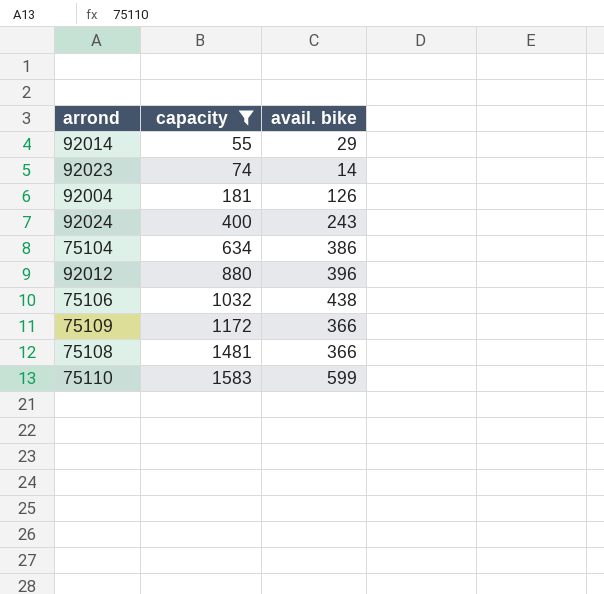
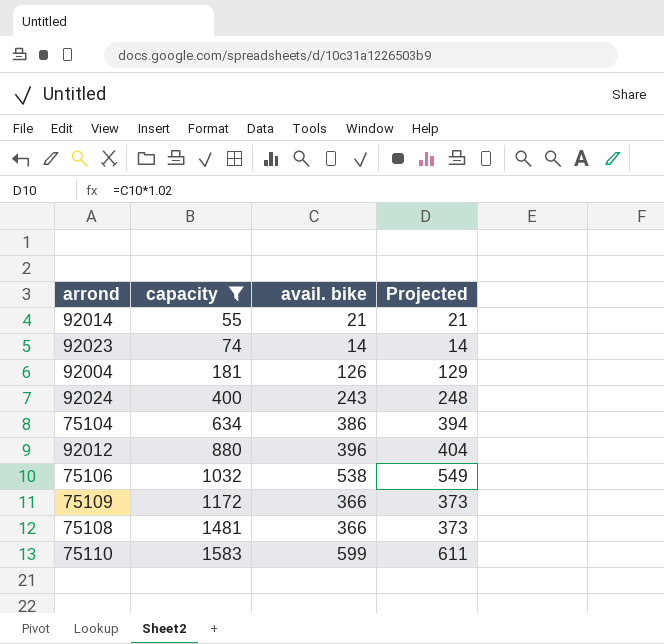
column Projected | formula: none -> [avail. bike] * 1.02
92014 | avail. bike: 29 -> 21
75106 | avail. bike: 438 -> 538

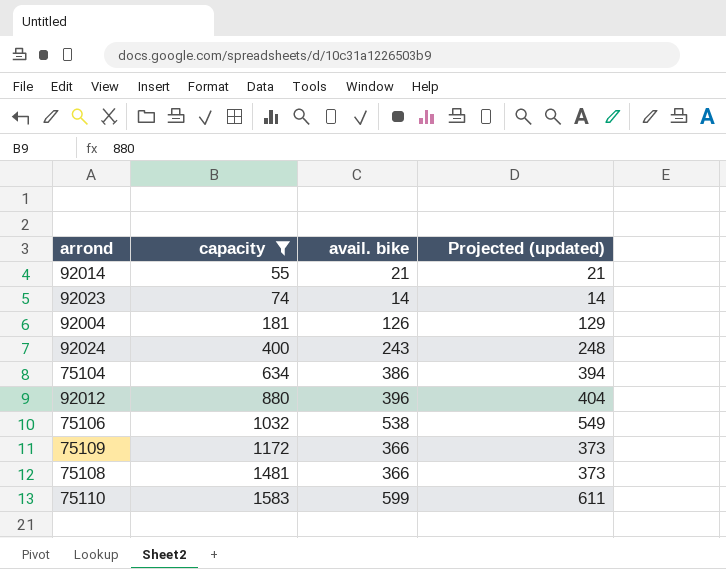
column name: Projected -> Projected (updated)

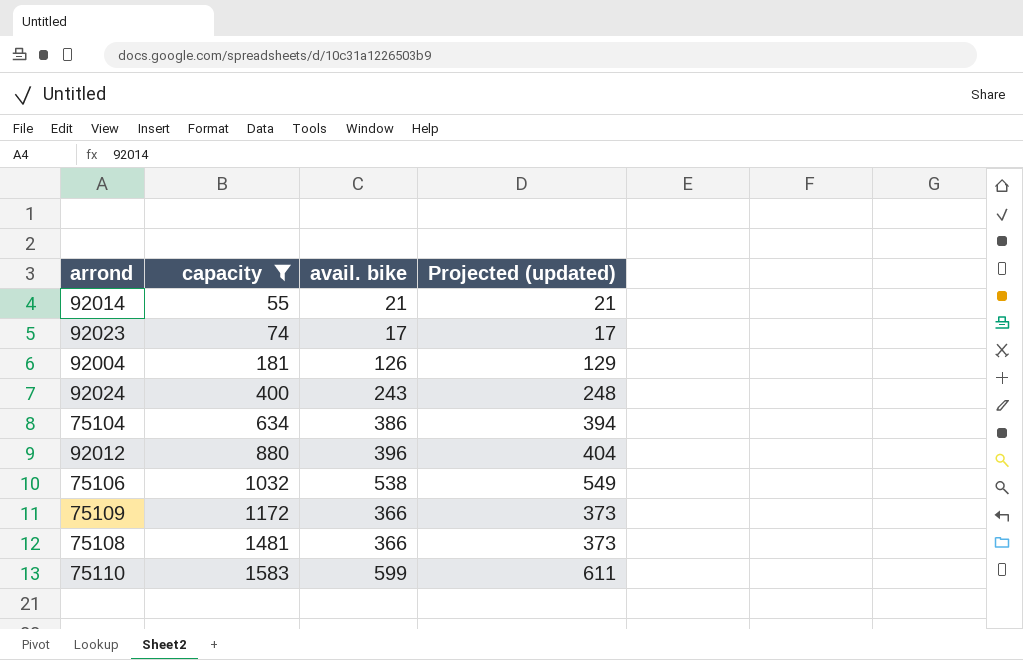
92023 | avail. bike: 14 -> 17
92023 | Projected (updated): 14 -> 17

